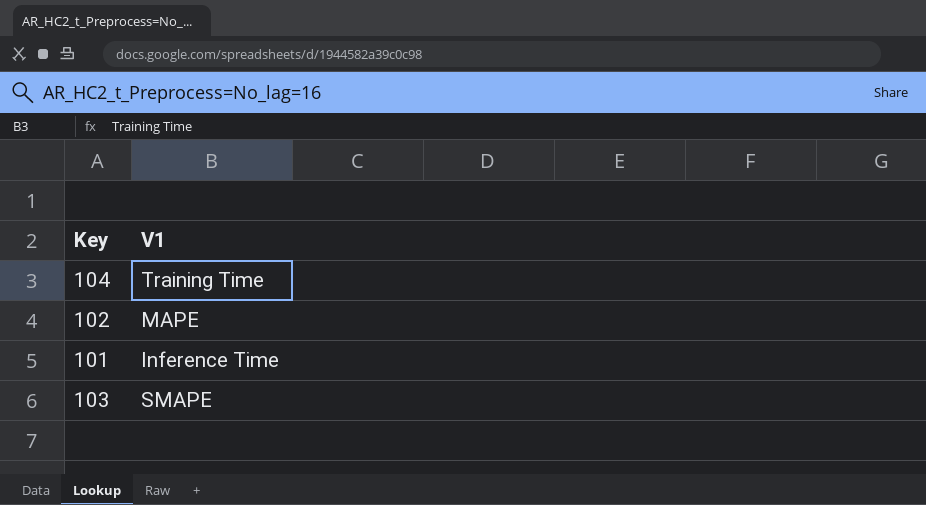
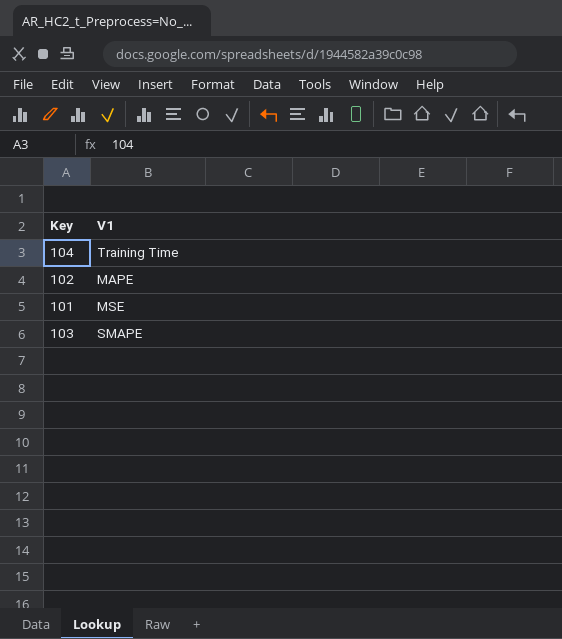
101 | V1: Inference Time -> MSE

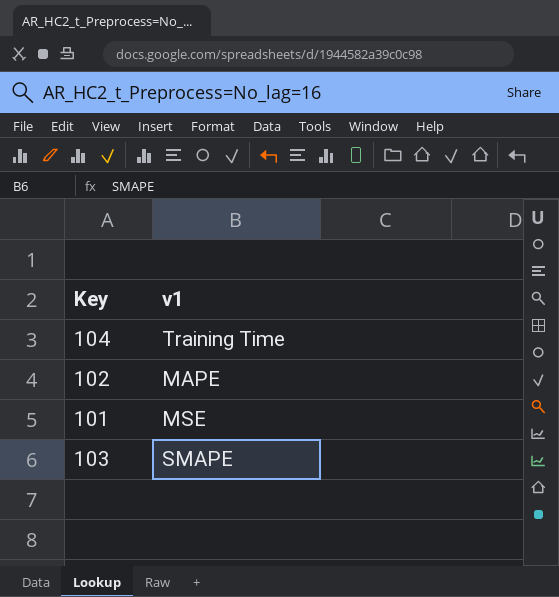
column name: V1 -> v1

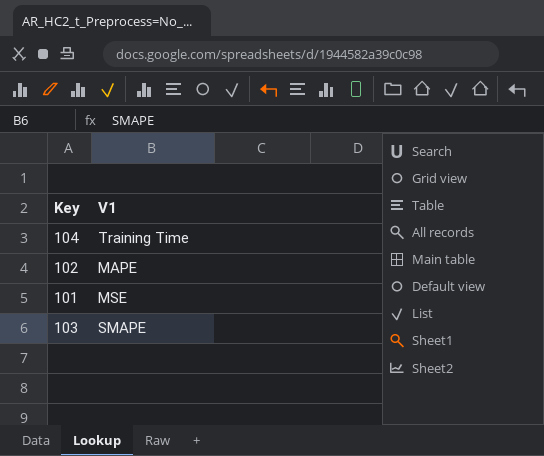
column name: v1 -> V1

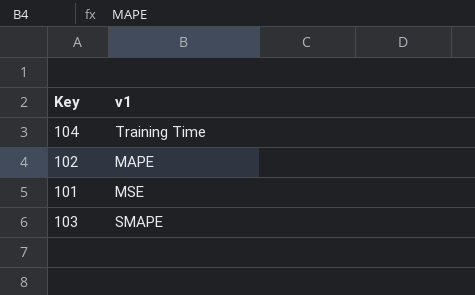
column name: V1 -> v1

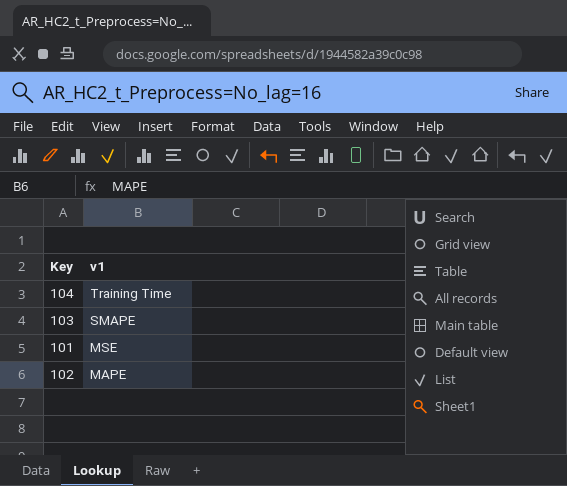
row order: none -> v1 descending

